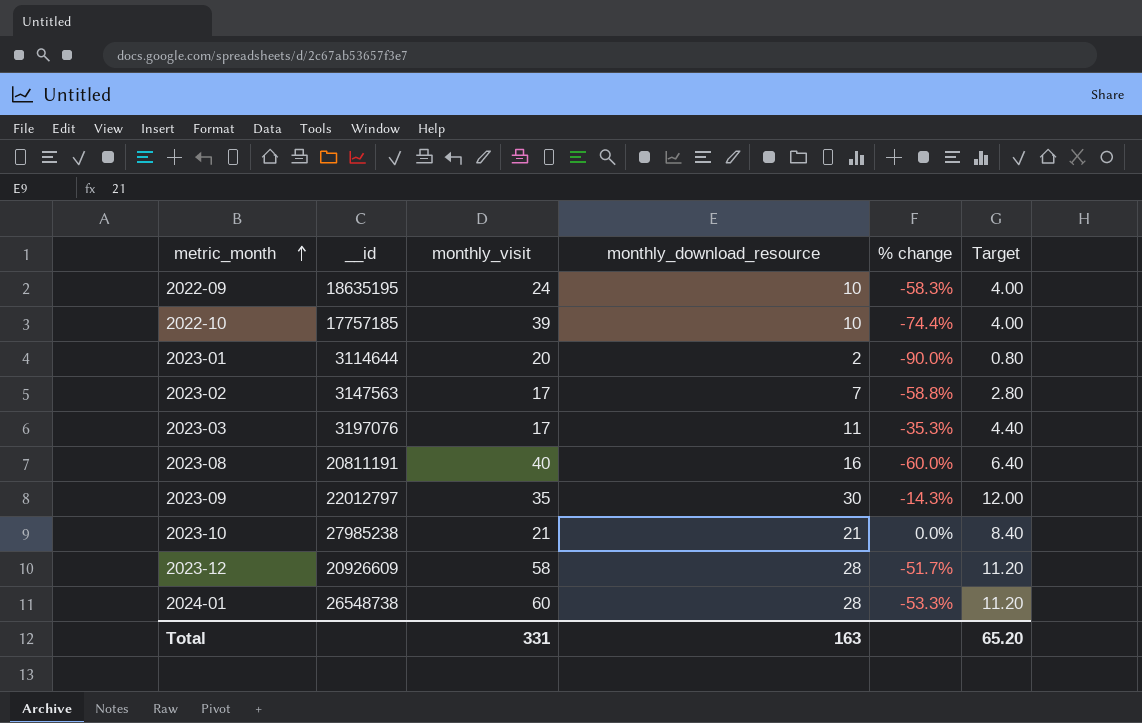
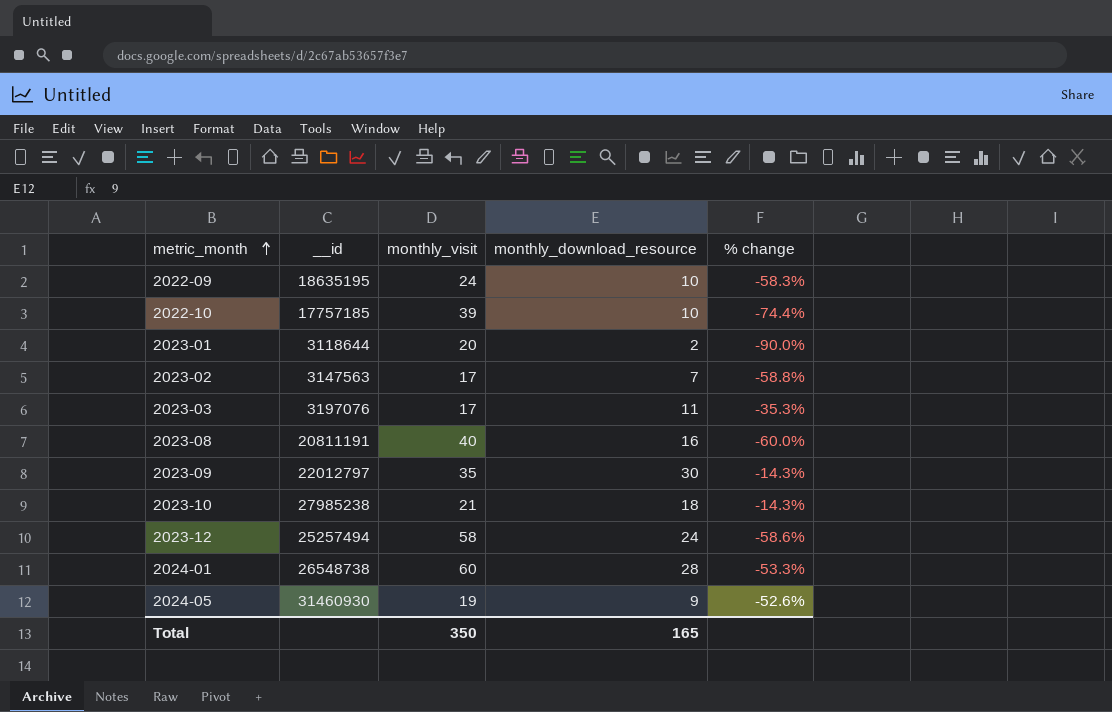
column Target | formula: [monthly_download_resource] * 0.4 -> none
2023-01 | __id: 3114644 -> 3118644
2023-10 | monthly_download_resource: 21 -> 18
2023-10 | % change: 0.0% -> -14.3%
2023-12 | __id: 20926609 -> 25257494
2023-12 | monthly_download_resource: 28 -> 24
2023-12 | % change: -51.7% -> -58.6%
row 2024-05: none -> 31460930 | 19 | 9 | -52.6%
Total | monthly_visit: 331 -> 350
Total | monthly_download_resource: 163 -> 165

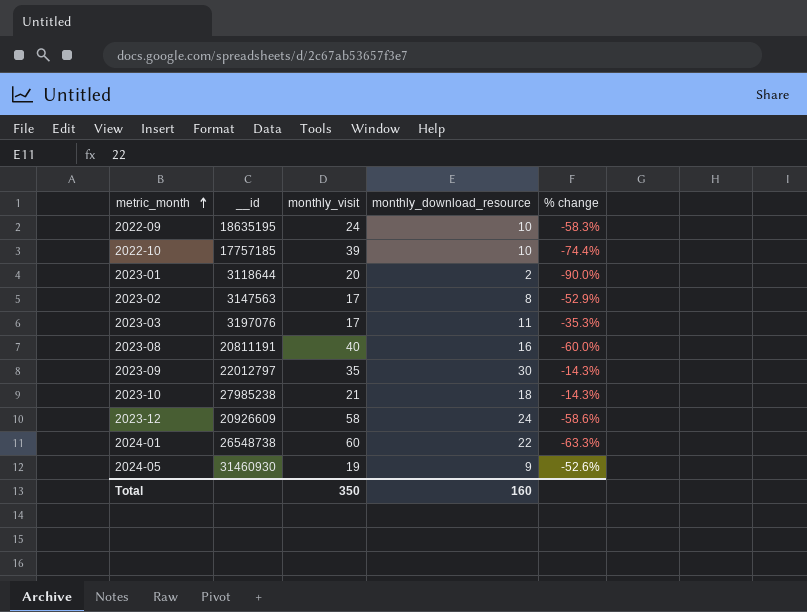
2023-02 | monthly_download_resource: 7 -> 8
2023-02 | % change: -58.8% -> -52.9%
2023-12 | __id: 25257494 -> 20926609
2024-01 | monthly_download_resource: 28 -> 22
2024-01 | % change: -53.3% -> -63.3%
Total | monthly_download_resource: 165 -> 160

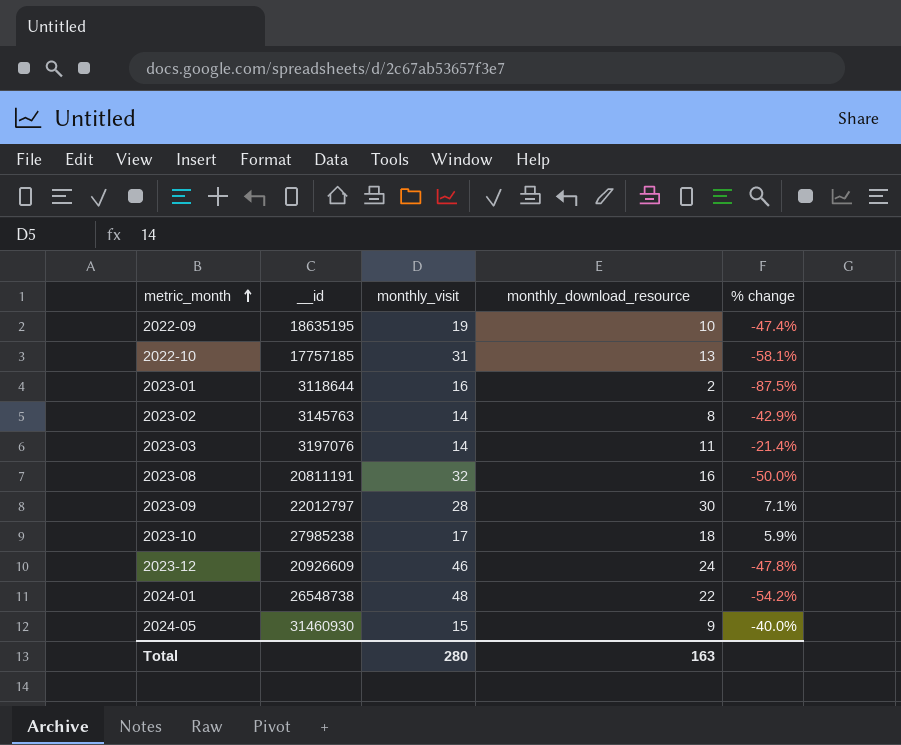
2022-09 | monthly_visit: 24 -> 19
2022-09 | % change: -58.3% -> -47.4%
2022-10 | monthly_visit: 39 -> 31
2022-10 | monthly_download_resource: 10 -> 13
2022-10 | % change: -74.4% -> -58.1%
2023-01 | monthly_visit: 20 -> 16
2023-01 | % change: -90.0% -> -87.5%
2023-02 | __id: 3147563 -> 3145763
2023-02 | monthly_visit: 17 -> 14
2023-02 | % change: -52.9% -> -42.9%
2023-03 | monthly_visit: 17 -> 14
2023-03 | % change: -35.3% -> -21.4%
2023-08 | monthly_visit: 40 -> 32
2023-08 | % change: -60.0% -> -50.0%
2023-09 | monthly_visit: 35 -> 28
2023-09 | % change: -14.3% -> 7.1%
2023-10 | monthly_visit: 21 -> 17
2023-10 | % change: -14.3% -> 5.9%
2023-12 | monthly_visit: 58 -> 46
2023-12 | % change: -58.6% -> -47.8%
2024-01 | monthly_visit: 60 -> 48
2024-01 | % change: -63.3% -> -54.2%
2024-05 | monthly_visit: 19 -> 15
2024-05 | % change: -52.6% -> -40.0%
Total | monthly_visit: 350 -> 280
Total | monthly_download_resource: 160 -> 163

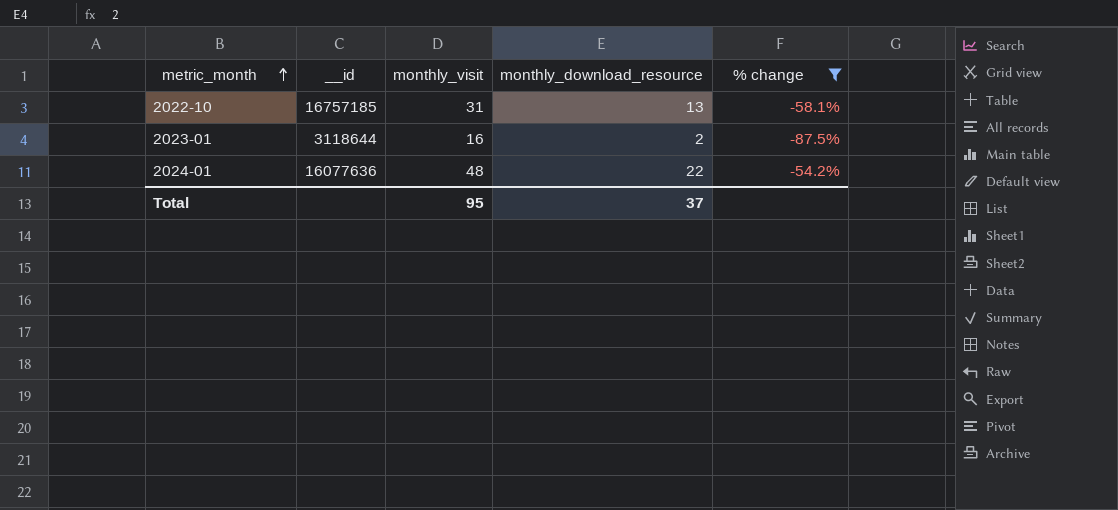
filter: none -> % change <= -54.2%
2022-10 | __id: 17757185 -> 16757185
2024-01 | __id: 26548738 -> 16077636
Total | monthly_visit: 280 -> 95
Total | monthly_download_resource: 163 -> 37

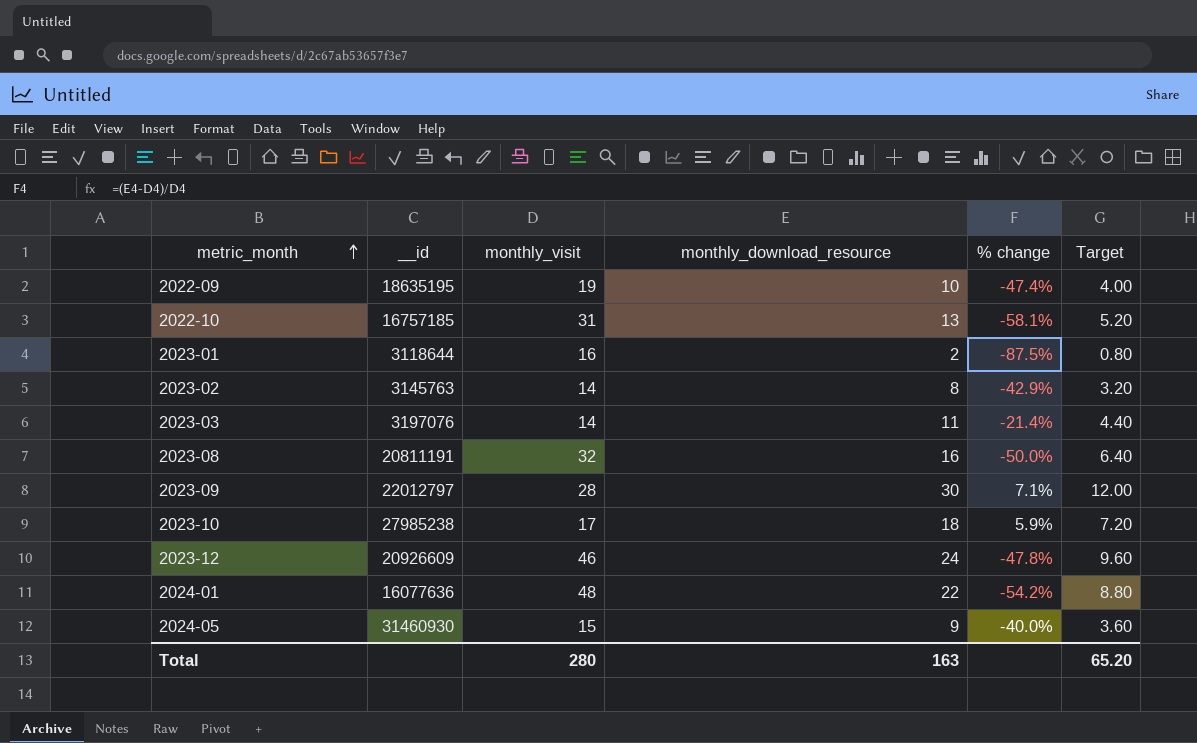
filter: % change <= -54.2% -> none
column Target | formula: none -> [monthly_download_resource] * 0.4
Total | monthly_visit: 95 -> 280
Total | monthly_download_resource: 37 -> 163

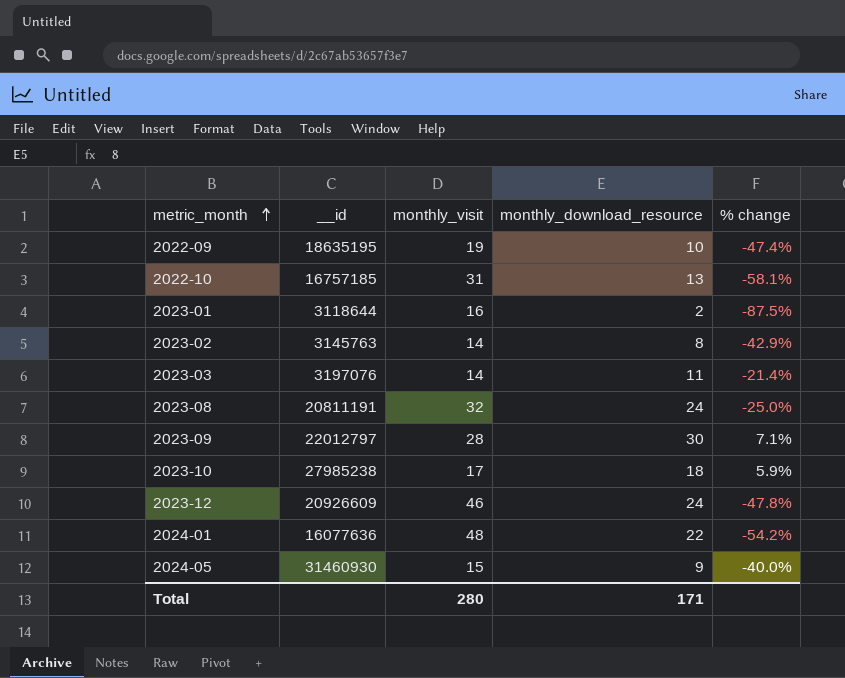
column Target | formula: [monthly_download_resource] * 0.4 -> none
2023-08 | monthly_download_resource: 16 -> 24
2023-08 | % change: -50.0% -> -25.0%
Total | monthly_download_resource: 163 -> 171

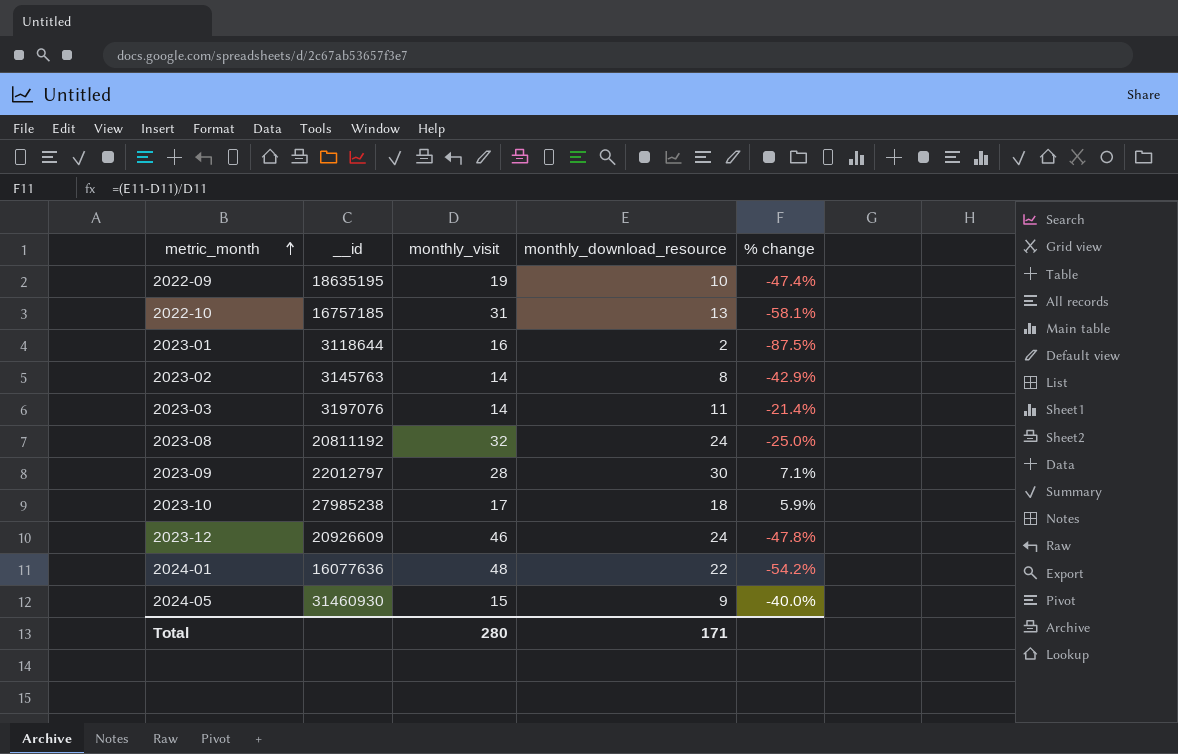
2023-08 | __id: 20811191 -> 20811192

